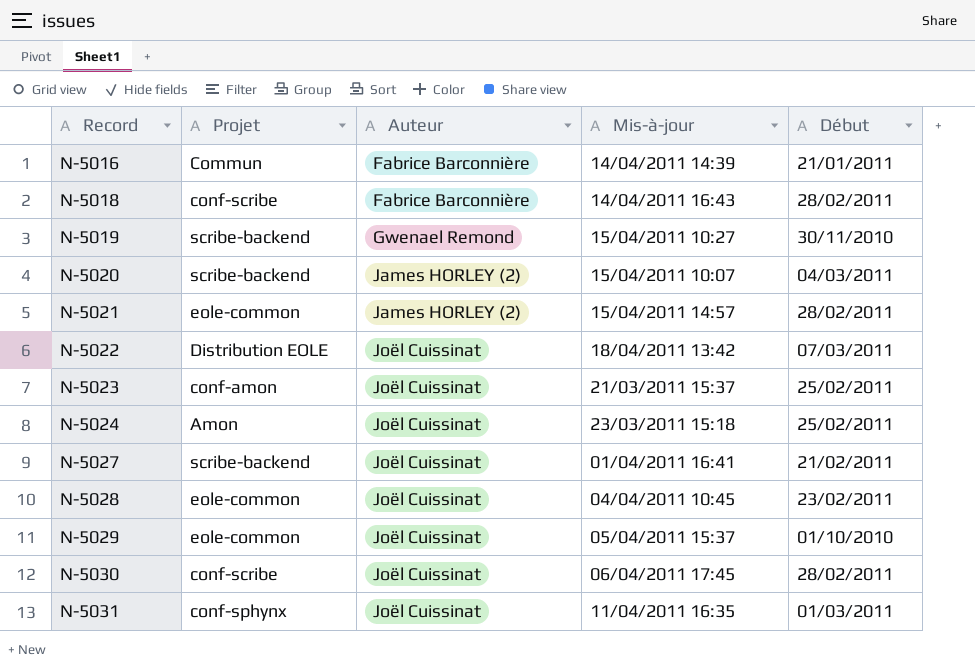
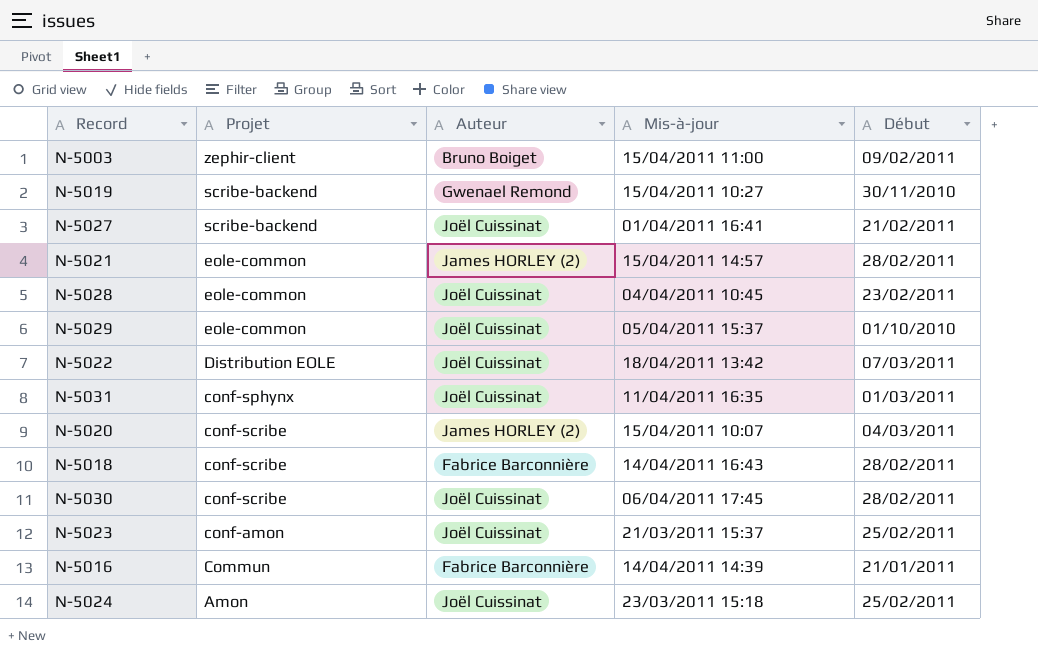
row order: Record ascending -> Projet descending
row N-5003: none -> zephir-client | Bruno Boiget | 15/04/2011 11:00 | 09/02/2011
N-5020 | Projet: scribe-backend -> conf-scribe

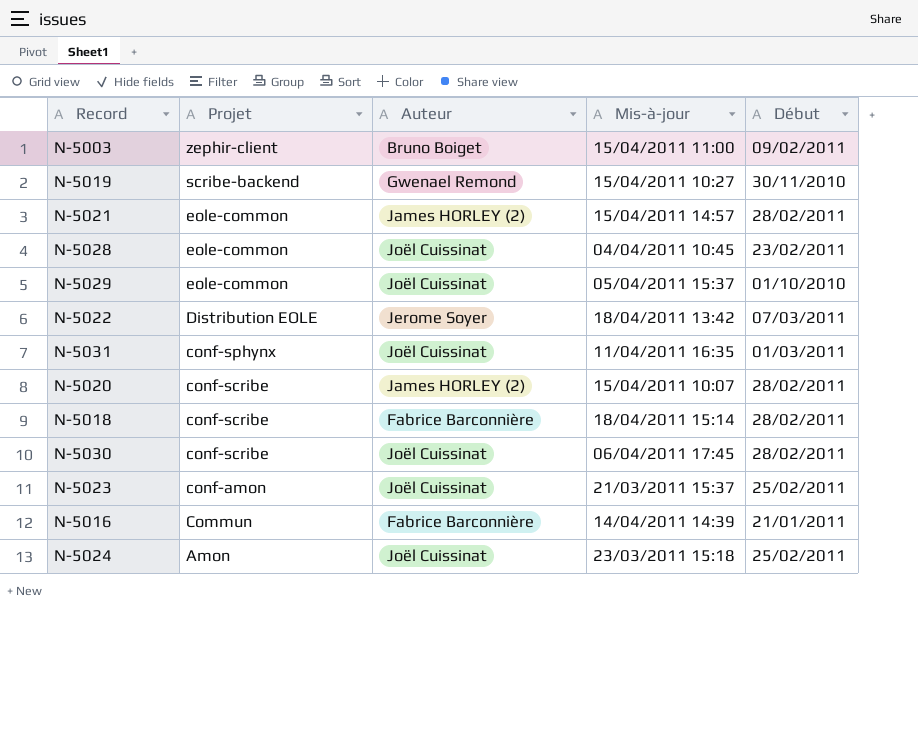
row N-5027: scribe-backend | Joël Cuissinat | 01/04/2011 16:41 | 21/02/2011 -> none
N-5022 | Auteur: Joël Cuissinat -> Jerome Soyer
N-5020 | Début: 04/03/2011 -> 28/02/2011
N-5018 | Mis-à-jour: 14/04/2011 16:43 -> 18/04/2011 15:14

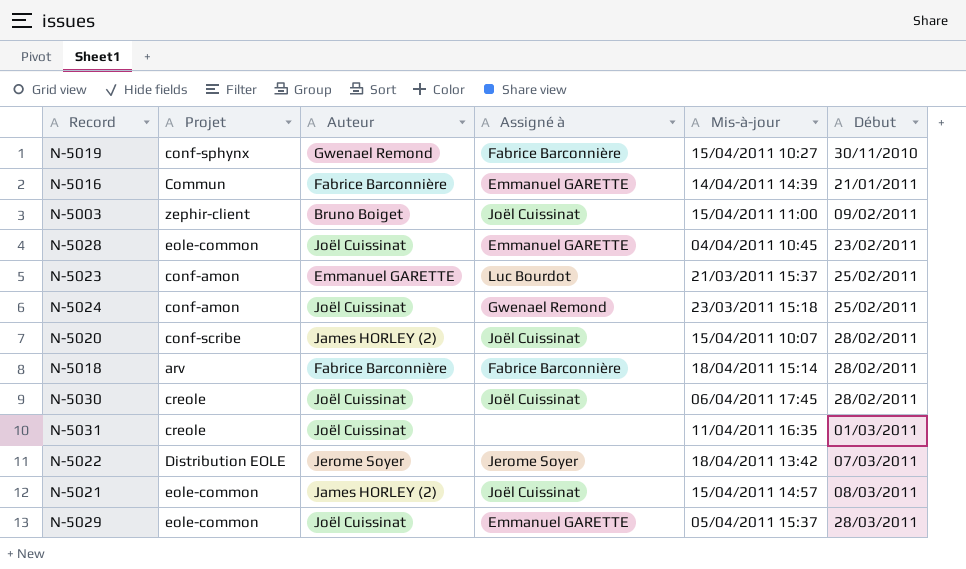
row order: Projet descending -> Début ascending
column Assigné à | position: none -> 4
N-5019 | Projet: scribe-backend -> conf-sphynx
N-5023 | Auteur: Joël Cuissinat -> Emmanuel GARETTE
N-5024 | Projet: Amon -> conf-amon
N-5018 | Projet: conf-scribe -> arv
N-5030 | Projet: conf-scribe -> creole
N-5031 | Projet: conf-sphynx -> creole
N-5021 | Début: 28/02/2011 -> 08/03/2011
N-5029 | Début: 01/10/2010 -> 28/03/2011

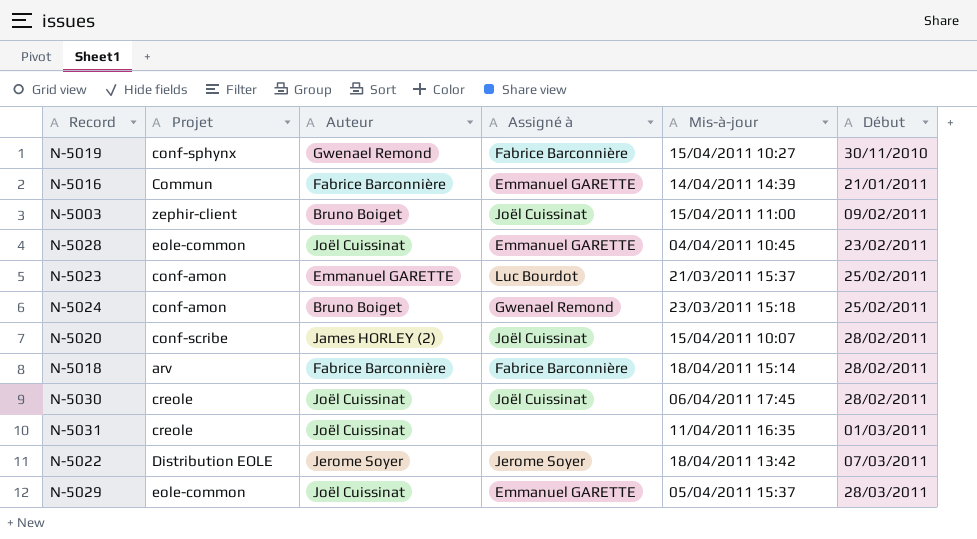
row N-5021: eole-common | James HORLEY (2) | Joël Cuissinat | 15/04/2011 14:57 | 08/03/2011 -> none
N-5024 | Auteur: Joël Cuissinat -> Bruno Boiget

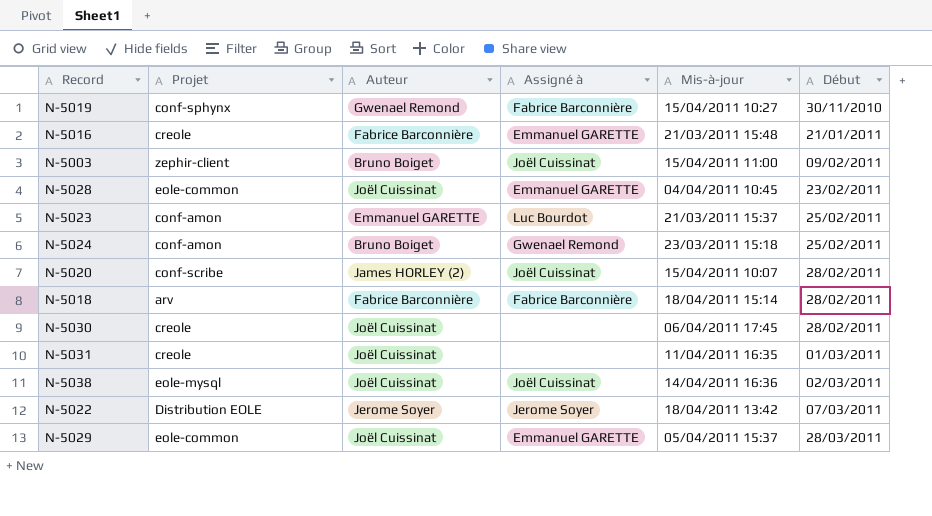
N-5016 | Projet: Commun -> creole
N-5016 | Mis-à-jour: 14/04/2011 14:39 -> 21/03/2011 15:48
N-5030 | Assigné à: Joël Cuissinat -> none
row N-5038: none -> eole-mysql | Joël Cuissinat | Joël Cuissinat | 14/04/2011 16:36 | 02/03/2011

